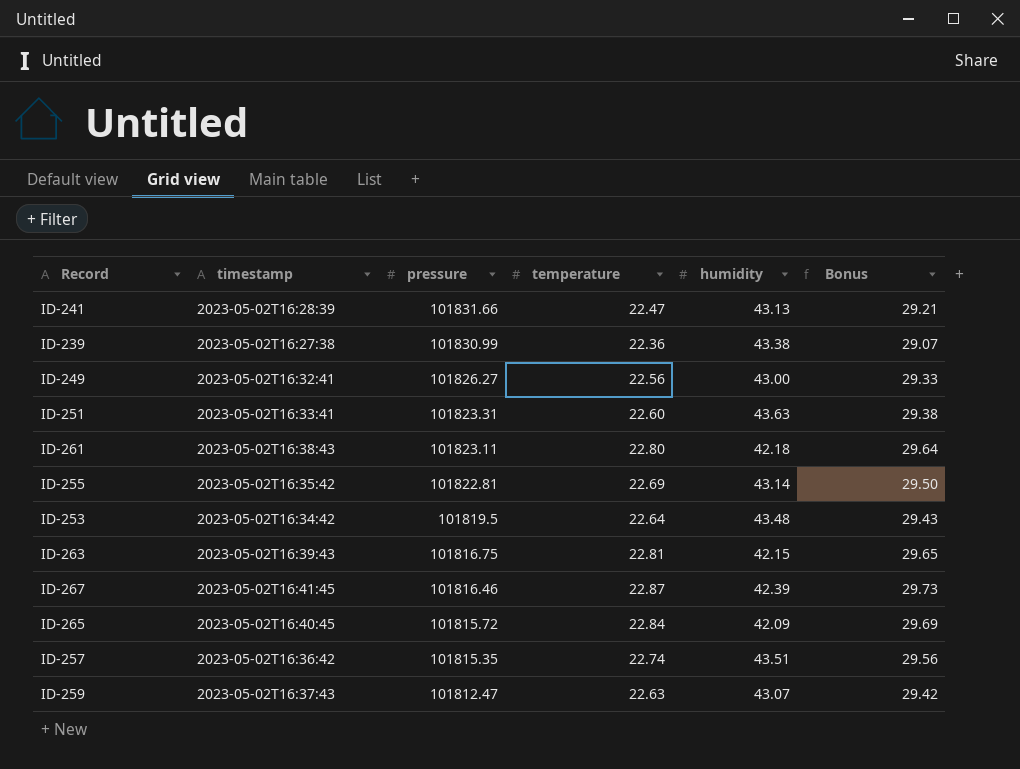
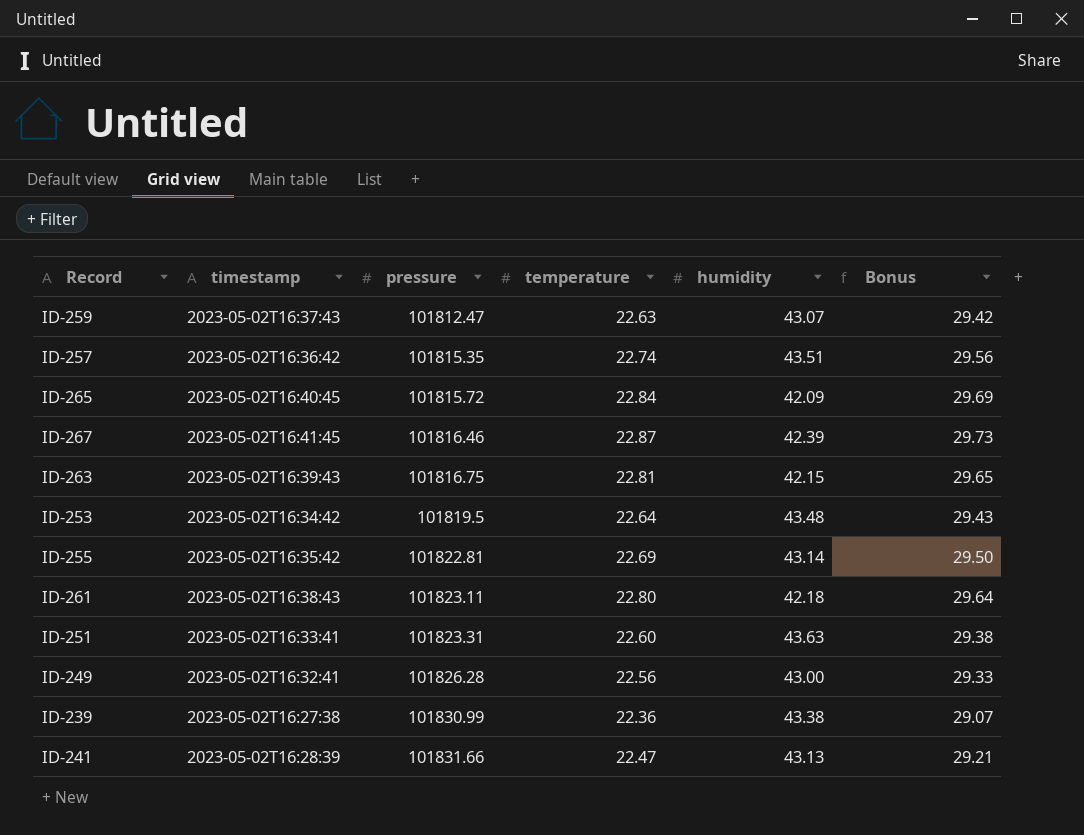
row order: pressure descending -> pressure ascending
ID-249 | pressure: 101826.27 -> 101826.28

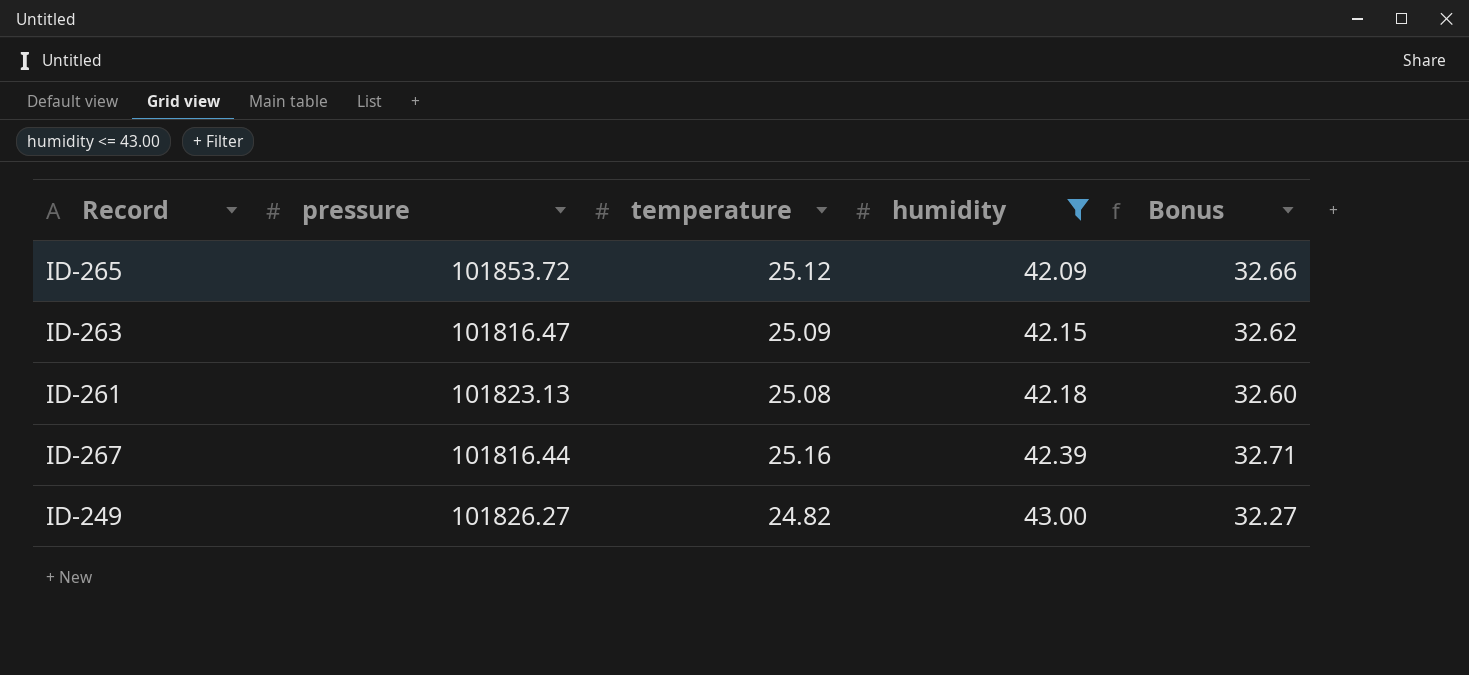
filter: none -> humidity <= 43.00
row order: pressure ascending -> humidity ascending
column timestamp | position: 2 -> none
ID-265 | pressure: 101815.72 -> 101853.72
ID-265 | temperature: 22.84 -> 25.12
ID-265 | Bonus: 29.69 -> 32.66
ID-263 | pressure: 101816.75 -> 101816.47
ID-263 | temperature: 22.81 -> 25.09
ID-263 | Bonus: 29.65 -> 32.62
ID-261 | pressure: 101823.11 -> 101823.13
ID-261 | temperature: 22.80 -> 25.08
ID-261 | Bonus: 29.64 -> 32.60
ID-267 | pressure: 101816.46 -> 101816.44
ID-267 | temperature: 22.87 -> 25.16
ID-267 | Bonus: 29.73 -> 32.71
ID-249 | pressure: 101826.28 -> 101826.27
ID-249 | temperature: 22.56 -> 24.82
ID-249 | Bonus: 29.33 -> 32.27

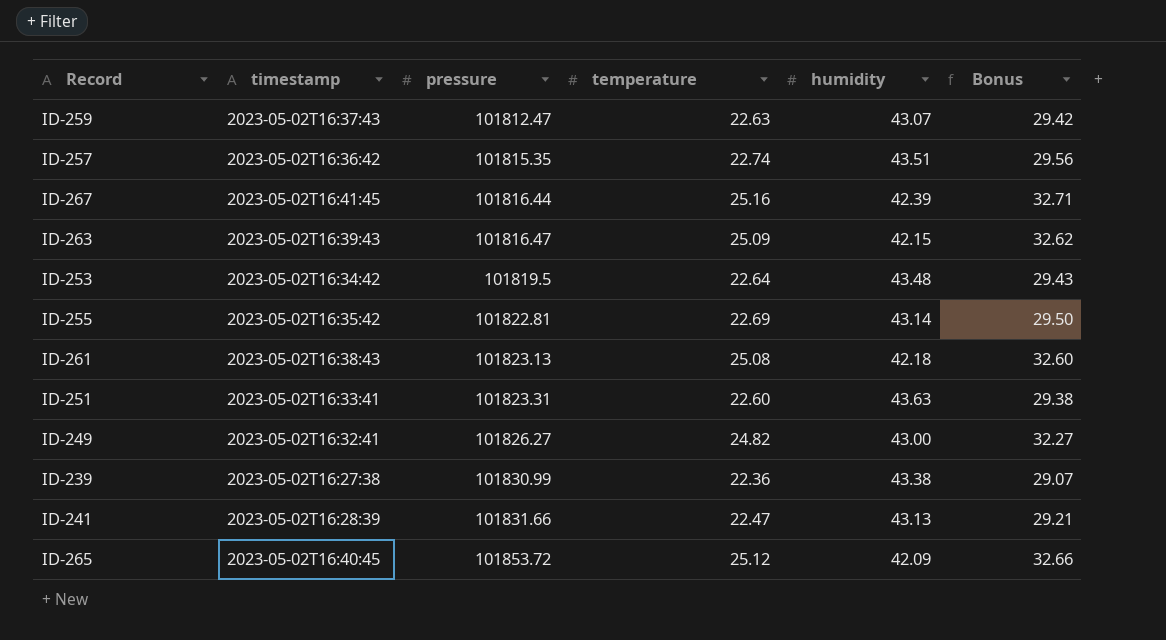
filter: humidity <= 43.00 -> none
row order: humidity ascending -> pressure ascending
column timestamp | position: none -> 2

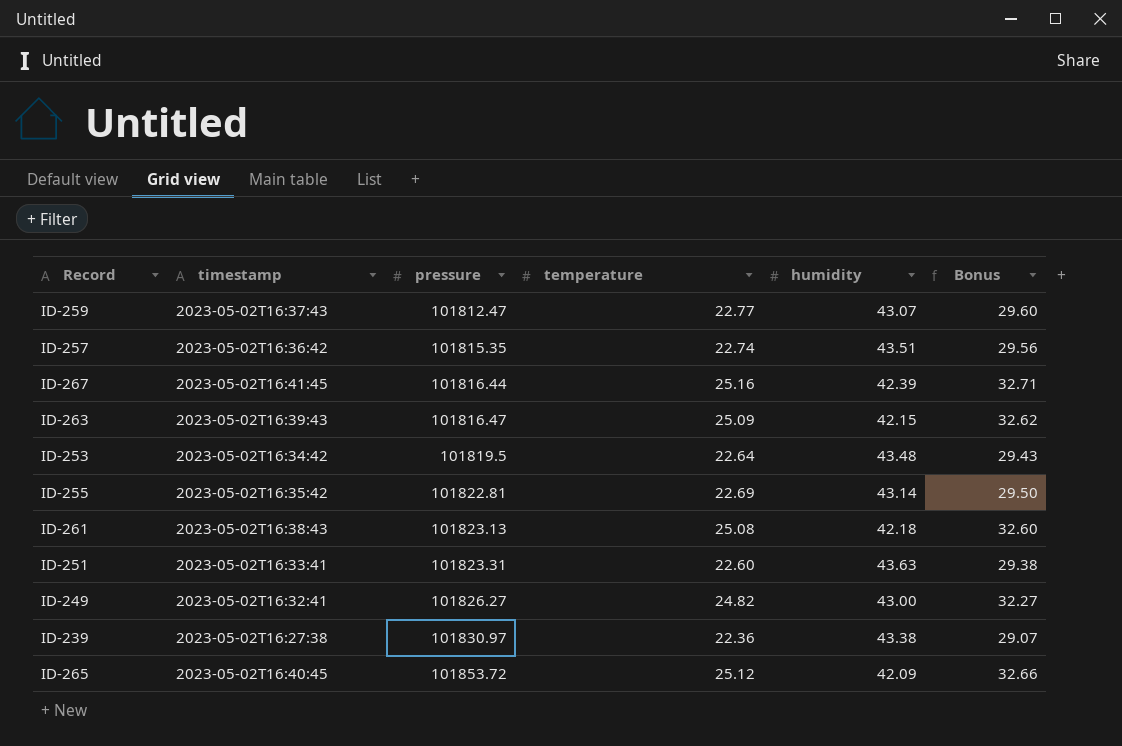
row ID-241: 2023-05-02T16:28:39 | 101831.66 | 22.47 | 43.13 | 29.21 -> none
ID-259 | temperature: 22.63 -> 22.77
ID-259 | Bonus: 29.42 -> 29.60
ID-239 | pressure: 101830.99 -> 101830.97

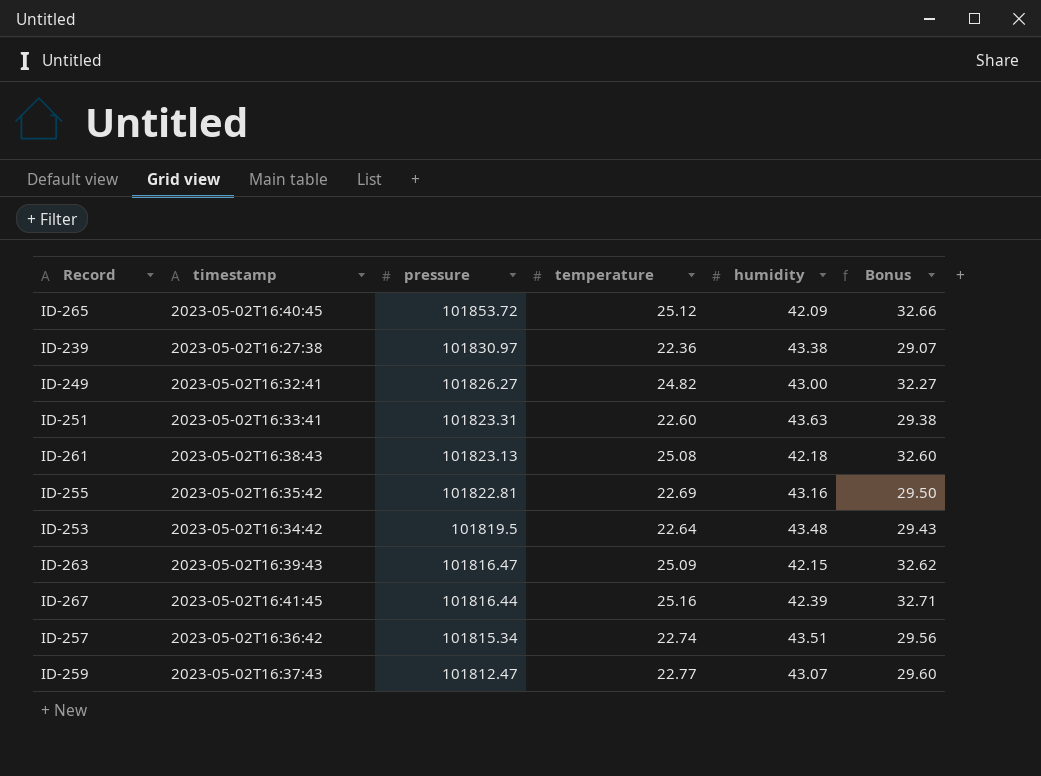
row order: pressure ascending -> pressure descending
ID-255 | humidity: 43.14 -> 43.16
ID-257 | pressure: 101815.35 -> 101815.34

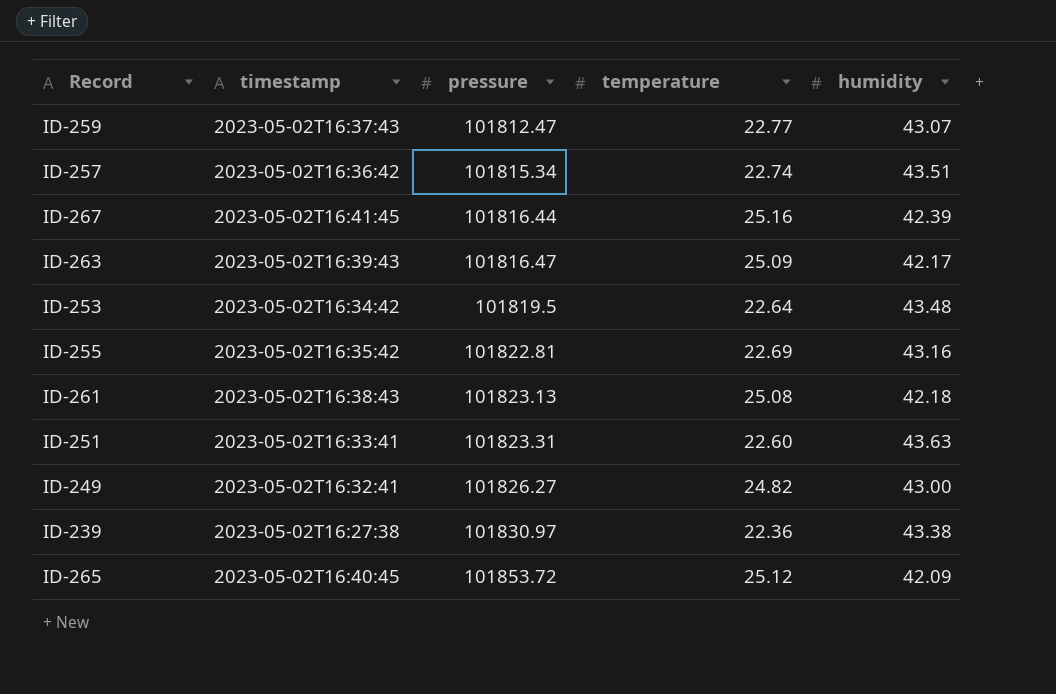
row order: pressure descending -> pressure ascending
column Bonus | formula: [temperature] * 1.3 -> none
ID-263 | humidity: 42.15 -> 42.17

